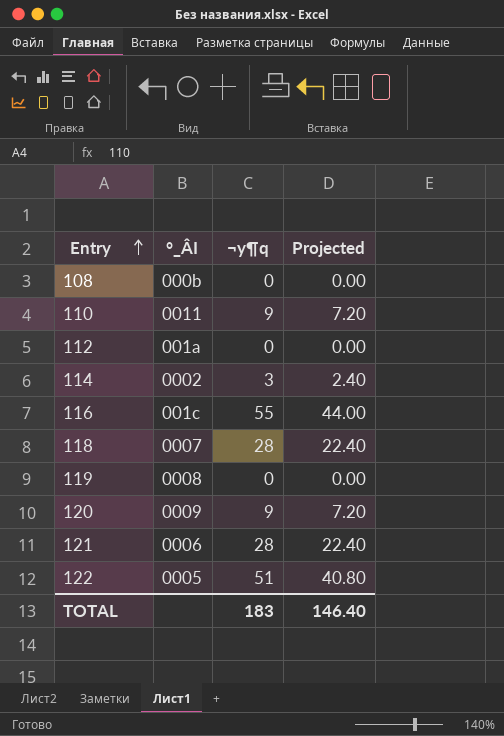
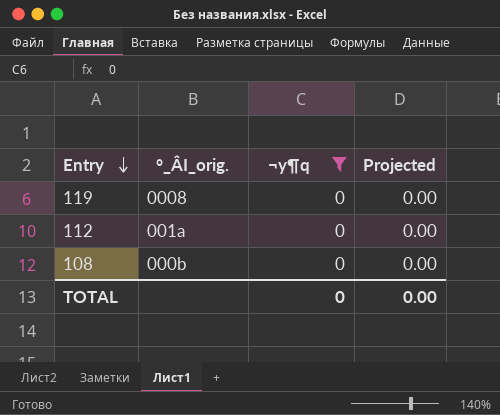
filter: none -> ¬y¶q = 0
row order: Entry ascending -> Entry descending
column name: °_ÂI -> °_ÂI_orig.
TOTAL | ¬y¶q: 183 -> 0
TOTAL | Projected: 146.40 -> 0.00

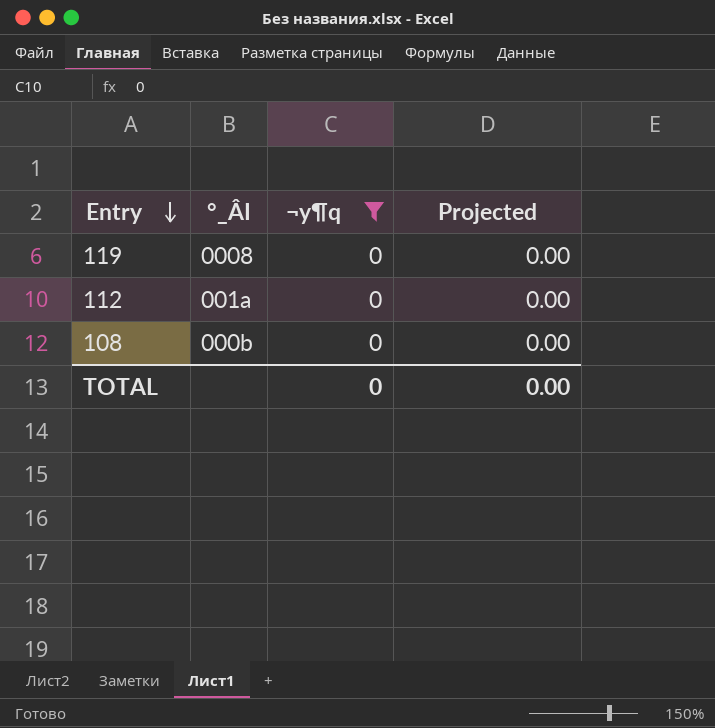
column name: °_ÂI_orig. -> °_ÂI

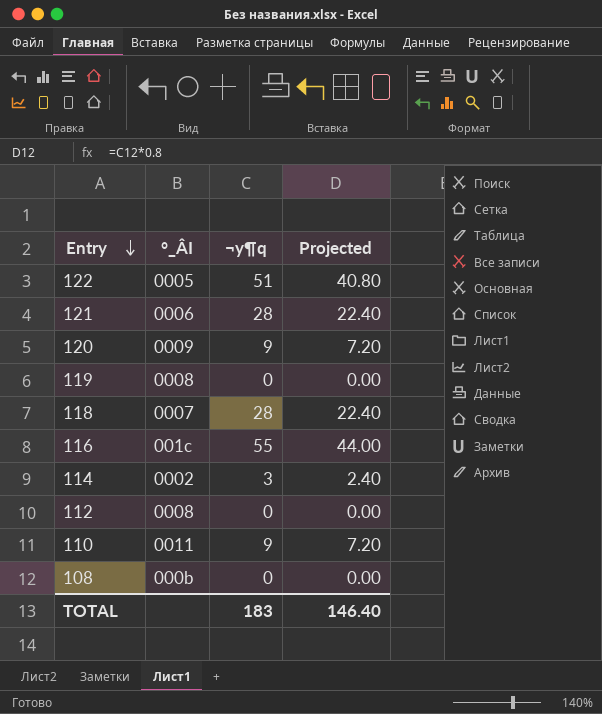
filter: ¬y¶q = 0 -> none
112 | °_ÂI: 001a -> 0008
TOTAL | ¬y¶q: 0 -> 183
TOTAL | Projected: 0.00 -> 146.40

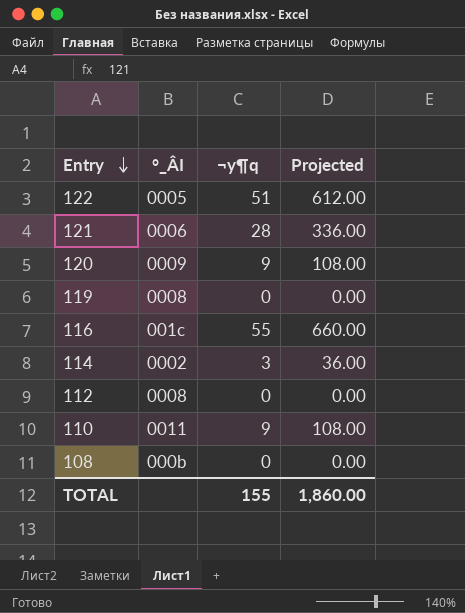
column Projected | formula: [¬y¶q] * 0.8 -> [¬y¶q] * 12
row 118: 0007 | 28 | 22.40 -> none
TOTAL | ¬y¶q: 183 -> 155
TOTAL | Projected: 146.40 -> 1,860.00

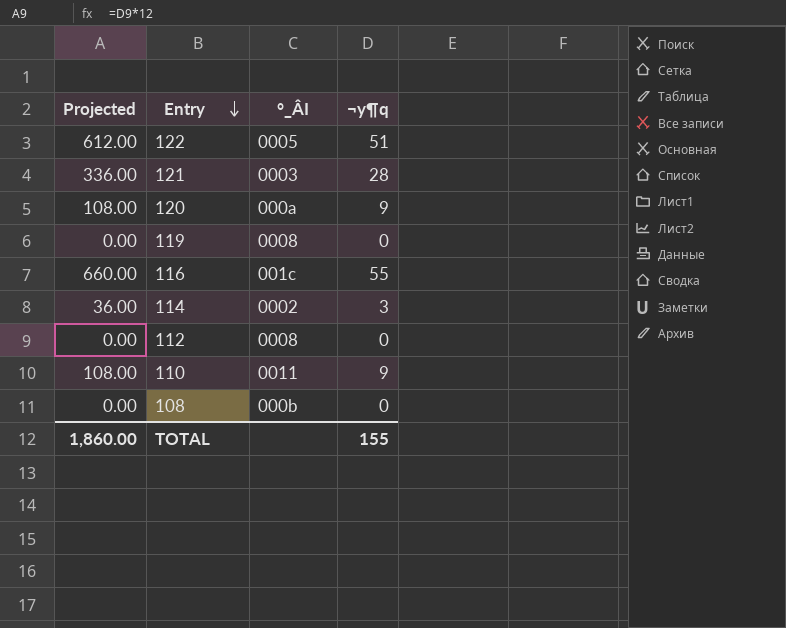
column Projected | position: 4 -> 1
121 | °_ÂI: 0006 -> 0003
120 | °_ÂI: 0009 -> 000a

